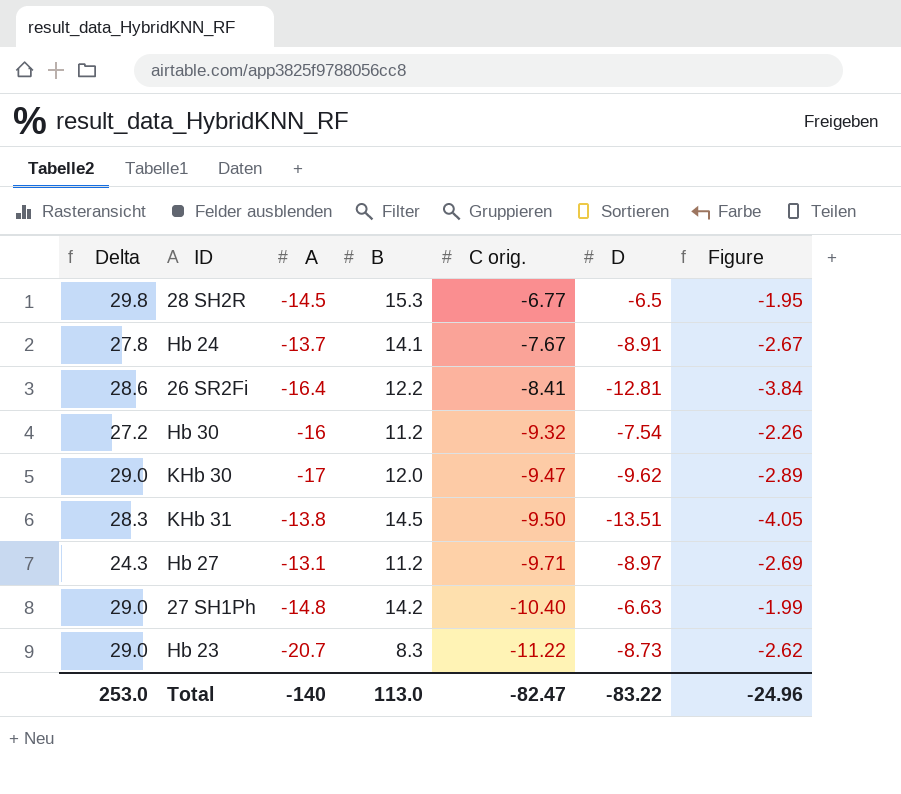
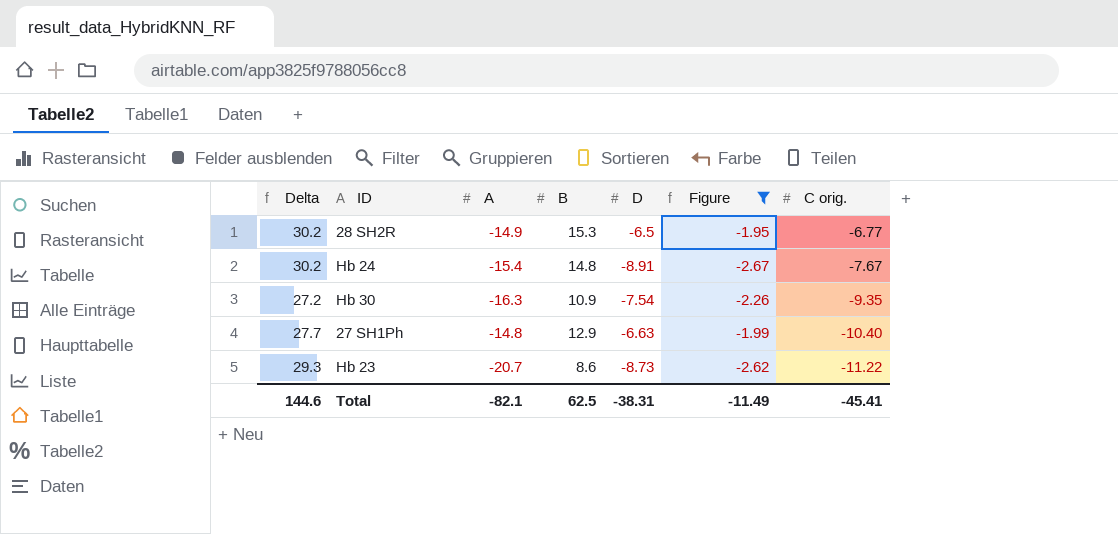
filter: none -> Figure >= -2.67
column C orig. | position: 5 -> 7
28 SH2R | Delta: 29.8 -> 30.2
28 SH2R | A: -14.5 -> -14.9
Hb 24 | Delta: 27.8 -> 30.2
Hb 24 | A: -13.7 -> -15.4
Hb 24 | B: 14.1 -> 14.8
Hb 30 | A: -16 -> -16.3
Hb 30 | B: 11.2 -> 10.9
Hb 30 | C orig.: -9.32 -> -9.35
27 SH1Ph | Delta: 29.0 -> 27.7
27 SH1Ph | B: 14.2 -> 12.9
Hb 23 | Delta: 29.0 -> 29.3
Hb 23 | B: 8.3 -> 8.6
Total | Delta: 253.0 -> 144.6
Total | A: -140 -> -82.1
Total | B: 113.0 -> 62.5
Total | D: -83.22 -> -38.31
Total | Figure: -24.96 -> -11.49
Total | C orig.: -82.47 -> -45.41

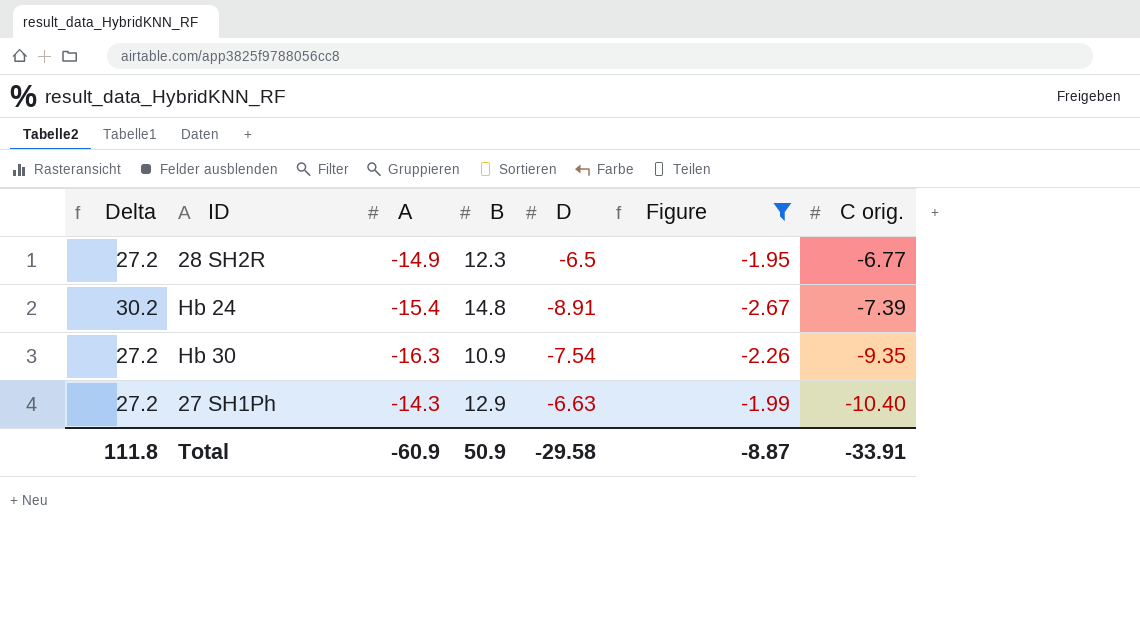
row Hb 23: 29.3 | -20.7 | 8.6 | -8.73 | -2.62 | -11.22 -> none
28 SH2R | Delta: 30.2 -> 27.2
28 SH2R | B: 15.3 -> 12.3
Hb 24 | C orig.: -7.67 -> -7.39
27 SH1Ph | Delta: 27.7 -> 27.2
27 SH1Ph | A: -14.8 -> -14.3
Total | Delta: 144.6 -> 111.8
Total | A: -82.1 -> -60.9
Total | B: 62.5 -> 50.9
Total | D: -38.31 -> -29.58
Total | Figure: -11.49 -> -8.87
Total | C orig.: -45.41 -> -33.91

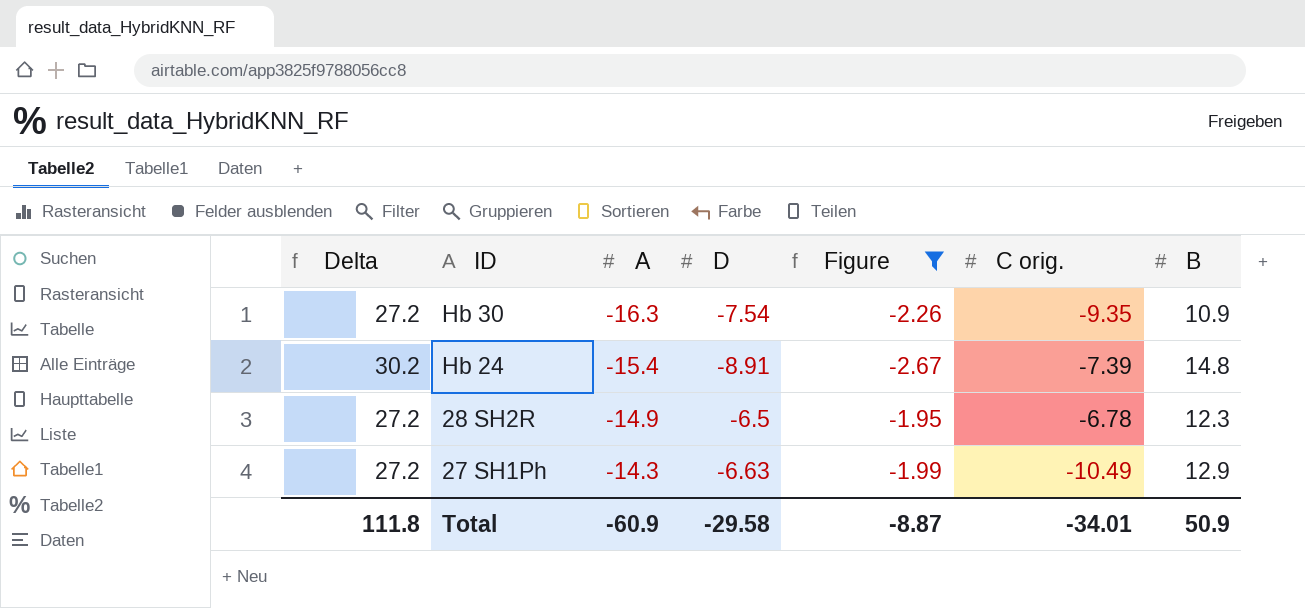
row order: C orig. descending -> ID descending
column B | position: 4 -> 7
28 SH2R | C orig.: -6.77 -> -6.78
27 SH1Ph | C orig.: -10.40 -> -10.49
Total | C orig.: -33.91 -> -34.01

